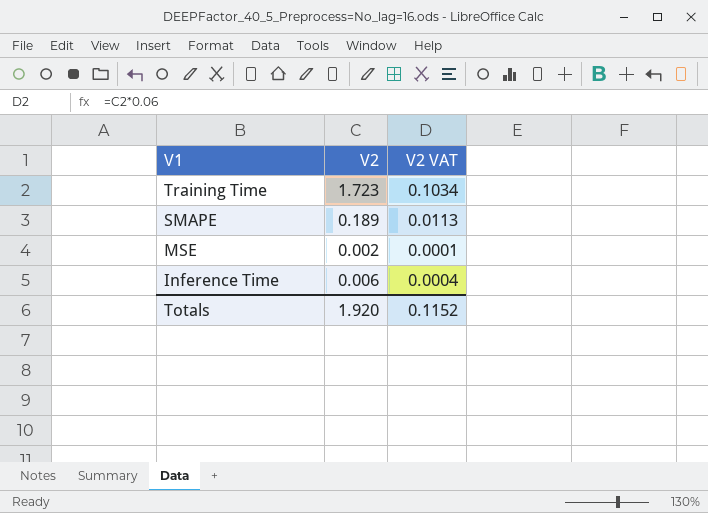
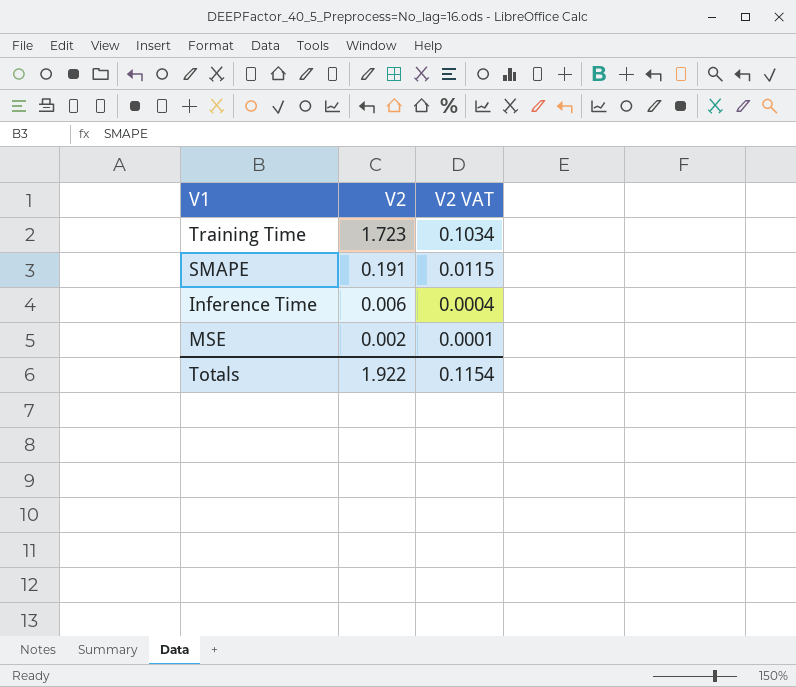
row order: V1 descending -> V2 descending
SMAPE | V2: 0.189 -> 0.191
SMAPE | V2 VAT: 0.0113 -> 0.0115
Totals | V2: 1.920 -> 1.922
Totals | V2 VAT: 0.1152 -> 0.1154

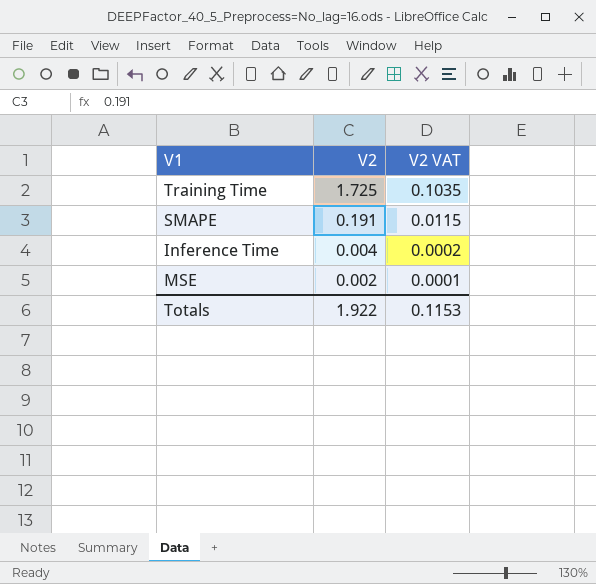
Training Time | V2: 1.723 -> 1.725
Training Time | V2 VAT: 0.1034 -> 0.1035
Inference Time | V2: 0.006 -> 0.004
Inference Time | V2 VAT: 0.0004 -> 0.0002
Totals | V2 VAT: 0.1154 -> 0.1153

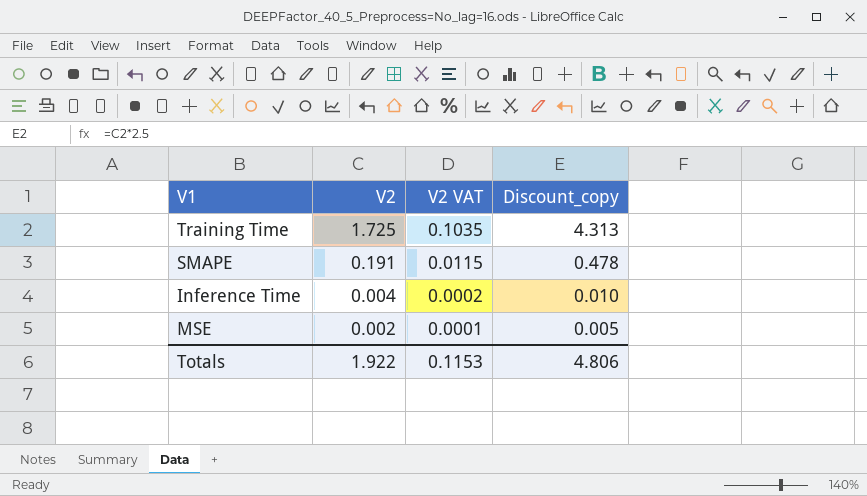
column Discount_copy | formula: none -> [V2] * 2.5

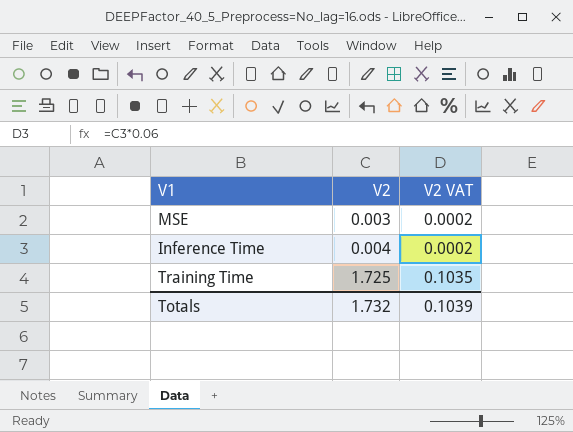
row order: V2 descending -> V2 ascending
column Discount_copy | formula: [V2] * 2.5 -> none
row SMAPE: 0.191 | 0.0115 | 0.478 -> none
MSE | V2: 0.002 -> 0.003
MSE | V2 VAT: 0.0001 -> 0.0002
Totals | V2: 1.922 -> 1.732
Totals | V2 VAT: 0.1153 -> 0.1039

